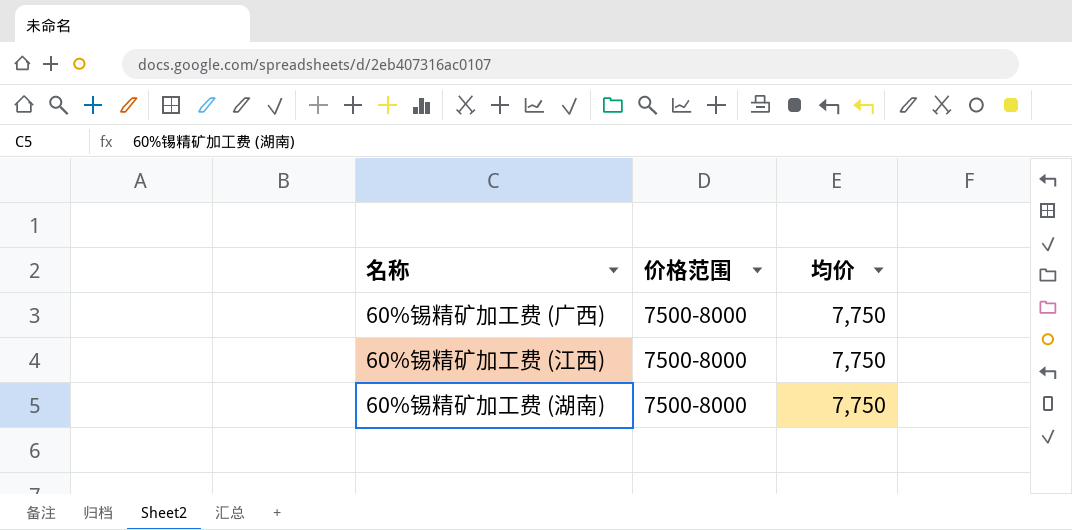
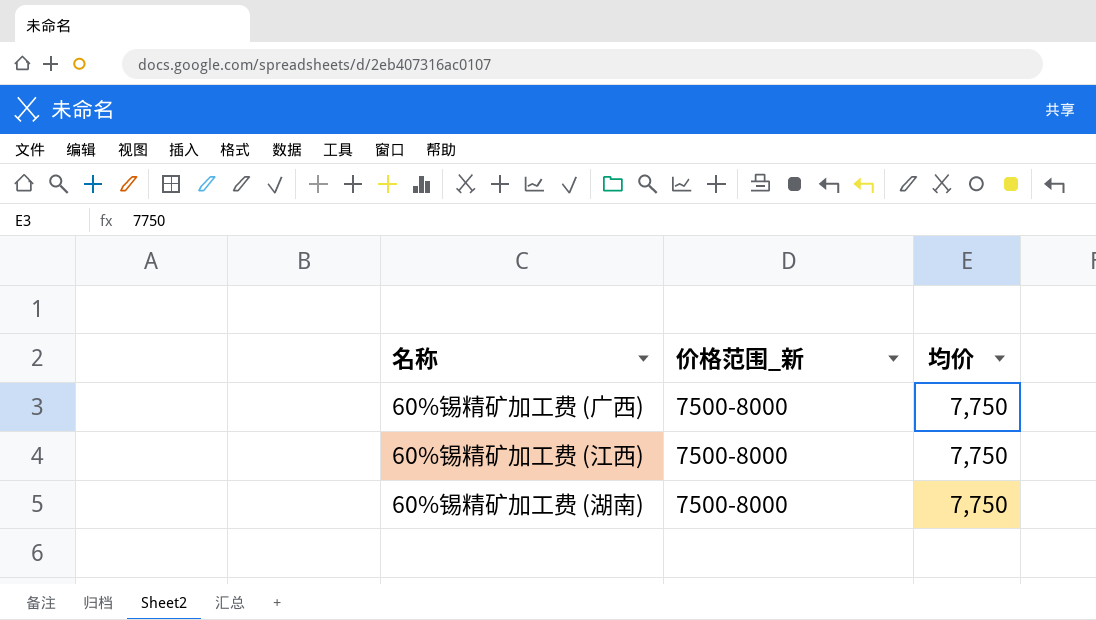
column name: 价格范围 -> 价格范围_新

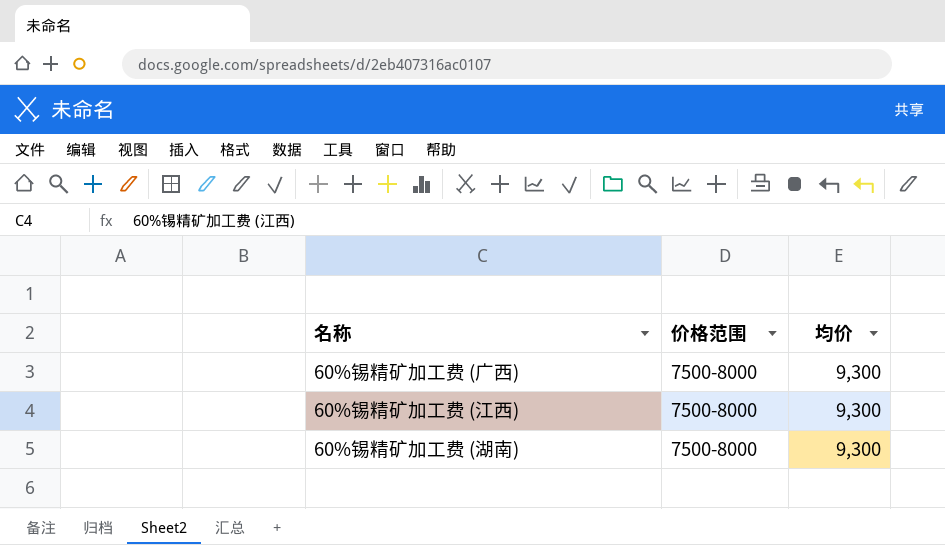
column name: 价格范围_新 -> 价格范围
60%锡精矿加工费 (广西) | 均价: 7,750 -> 9,300
60%锡精矿加工费 (江西) | 均价: 7,750 -> 9,300
60%锡精矿加工费 (湖南) | 均价: 7,750 -> 9,300

